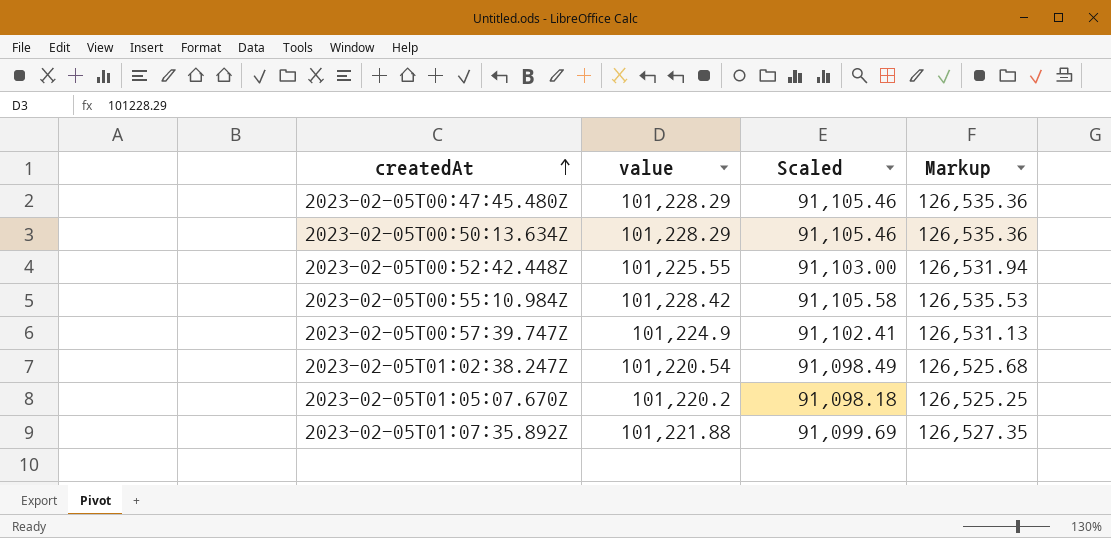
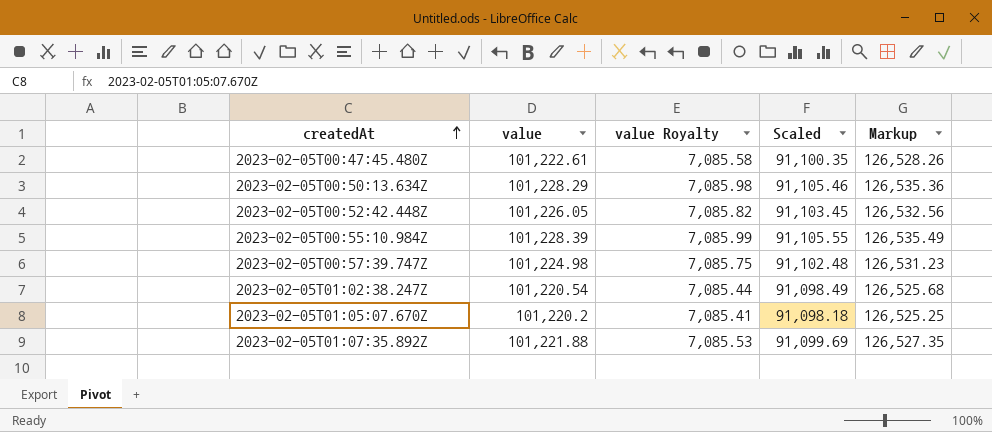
column value Royalty | formula: none -> [value] * 0.07
2023-02-05T00:47:45.480Z | value: 101,228.29 -> 101,222.61
2023-02-05T00:47:45.480Z | Scaled: 91,105.46 -> 91,100.35
2023-02-05T00:47:45.480Z | Markup: 126,535.36 -> 126,528.26
2023-02-05T00:52:42.448Z | value: 101,225.55 -> 101,226.05
2023-02-05T00:52:42.448Z | Scaled: 91,103.00 -> 91,103.45
2023-02-05T00:52:42.448Z | Markup: 126,531.94 -> 126,532.56
2023-02-05T00:55:10.984Z | value: 101,228.42 -> 101,228.39
2023-02-05T00:55:10.984Z | Scaled: 91,105.58 -> 91,105.55
2023-02-05T00:55:10.984Z | Markup: 126,535.53 -> 126,535.49
2023-02-05T00:57:39.747Z | value: 101,224.9 -> 101,224.98
2023-02-05T00:57:39.747Z | Scaled: 91,102.41 -> 91,102.48
2023-02-05T00:57:39.747Z | Markup: 126,531.13 -> 126,531.23

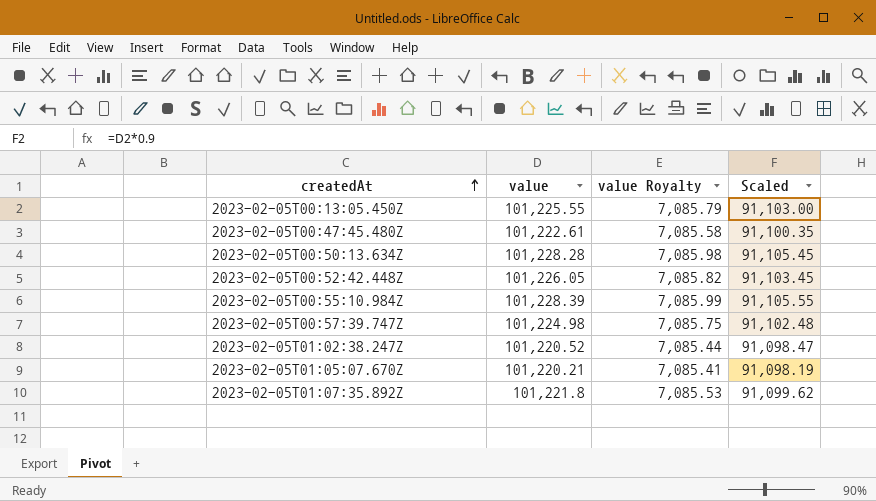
column Markup | formula: [value] * 1.25 -> none
row 2023-02-05T00:13:05.450Z: none -> 101,225.55 | 7,085.79 | 91,103.00
2023-02-05T00:50:13.634Z | value: 101,228.29 -> 101,228.28
2023-02-05T00:50:13.634Z | Scaled: 91,105.46 -> 91,105.45
2023-02-05T01:02:38.247Z | value: 101,220.54 -> 101,220.52
2023-02-05T01:02:38.247Z | Scaled: 91,098.49 -> 91,098.47
2023-02-05T01:05:07.670Z | value: 101,220.2 -> 101,220.21
2023-02-05T01:05:07.670Z | Scaled: 91,098.18 -> 91,098.19
2023-02-05T01:07:35.892Z | value: 101,221.88 -> 101,221.8
2023-02-05T01:07:35.892Z | Scaled: 91,099.69 -> 91,099.62

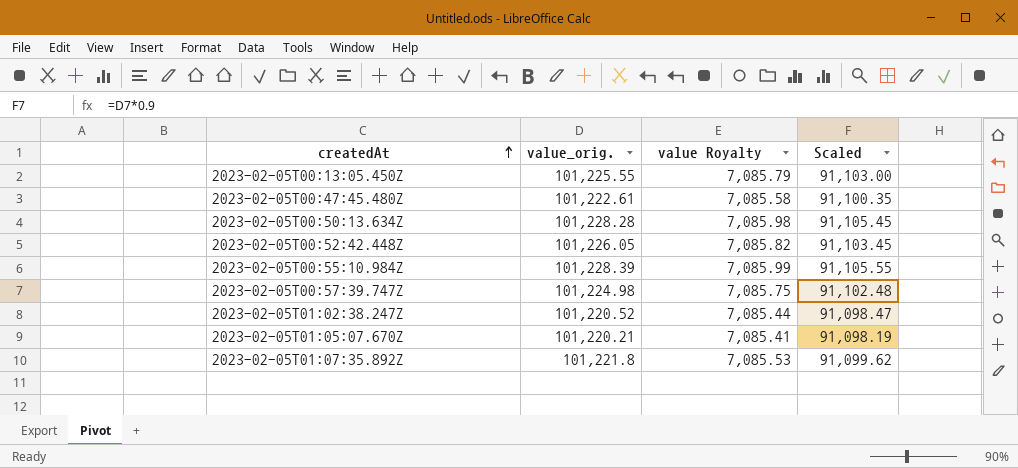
column name: value -> value_orig.

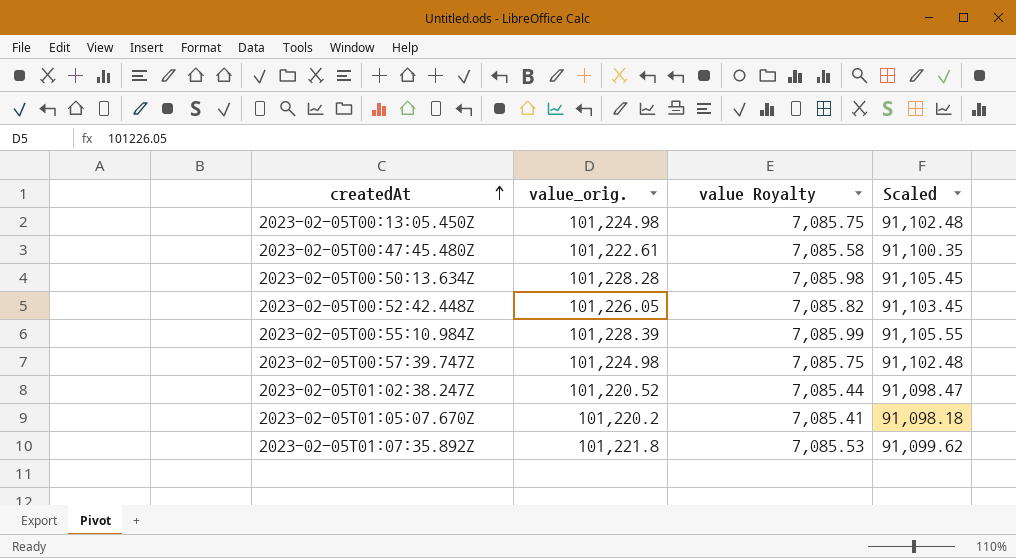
2023-02-05T00:13:05.450Z | value_orig.: 101,225.55 -> 101,224.98
2023-02-05T00:13:05.450Z | value Royalty: 7,085.79 -> 7,085.75
2023-02-05T00:13:05.450Z | Scaled: 91,103.00 -> 91,102.48
2023-02-05T01:05:07.670Z | value_orig.: 101,220.21 -> 101,220.2
2023-02-05T01:05:07.670Z | Scaled: 91,098.19 -> 91,098.18

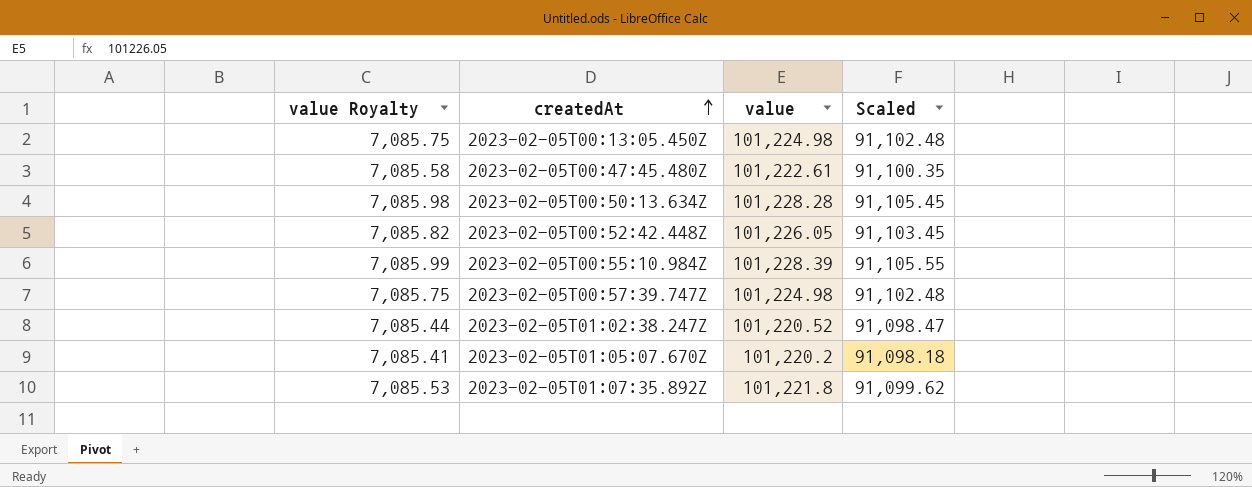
column value Royalty | position: 3 -> 1
column name: value_orig. -> value

